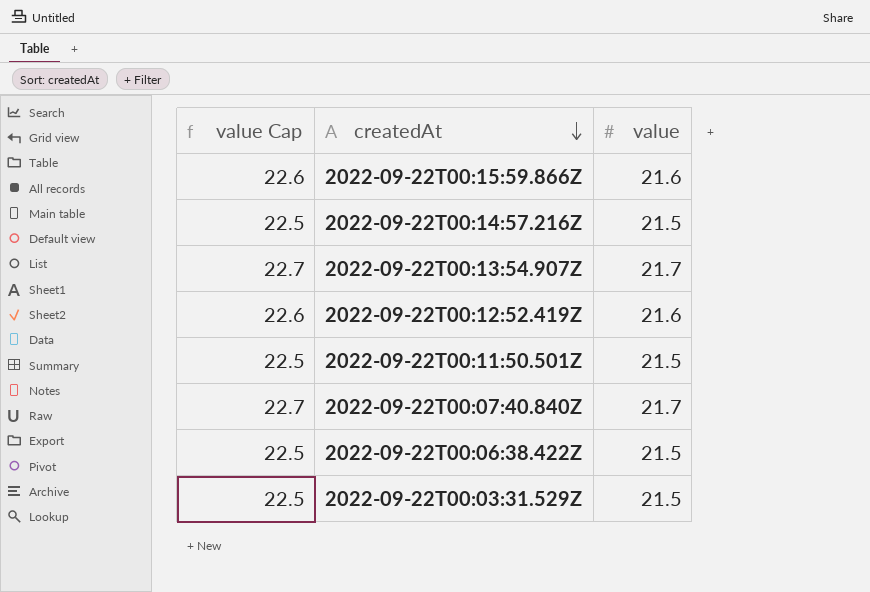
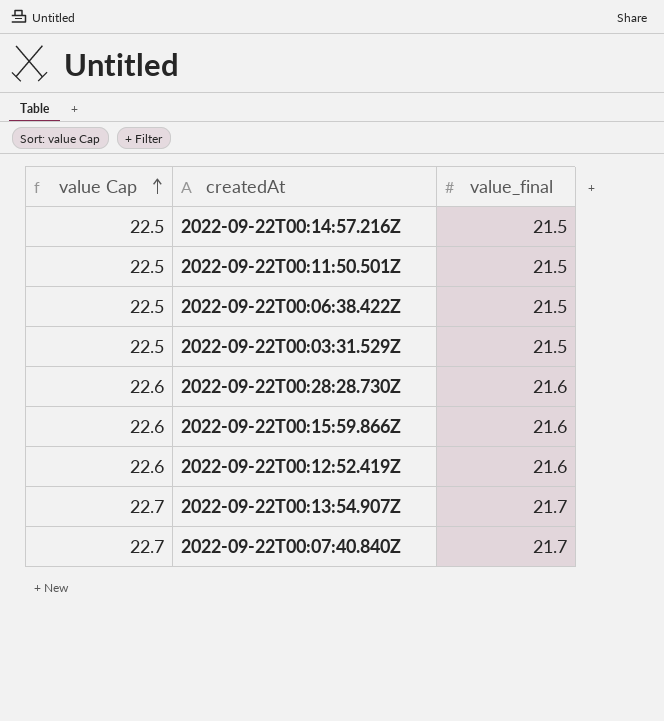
row order: createdAt descending -> value Cap ascending
column name: value -> value_final
row 2022-09-22T00:28:28.730Z: none -> 22.6 | 21.6

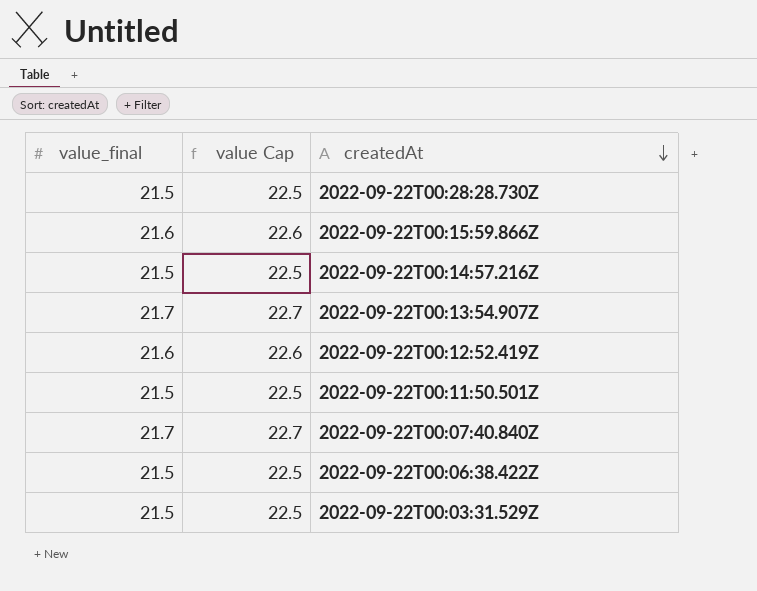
row order: value Cap ascending -> createdAt descending
column value_final | position: 3 -> 1
2022-09-22T00:28:28.730Z | value_final: 21.6 -> 21.5
2022-09-22T00:28:28.730Z | value Cap: 22.6 -> 22.5

